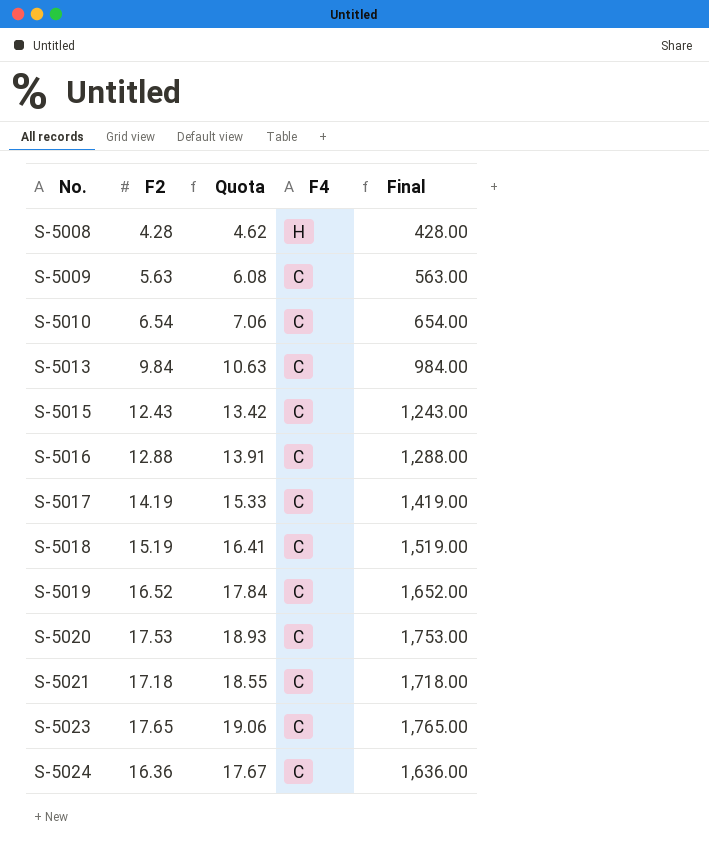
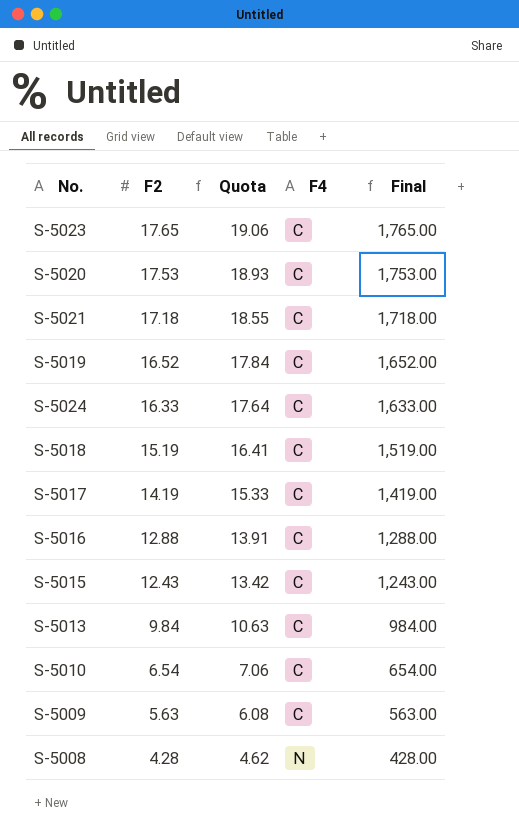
row order: No. ascending -> F2 descending
S-5024 | F2: 16.36 -> 16.33
S-5024 | Quota: 17.67 -> 17.64
S-5024 | Final: 1,636.00 -> 1,633.00
S-5008 | F4: H -> N

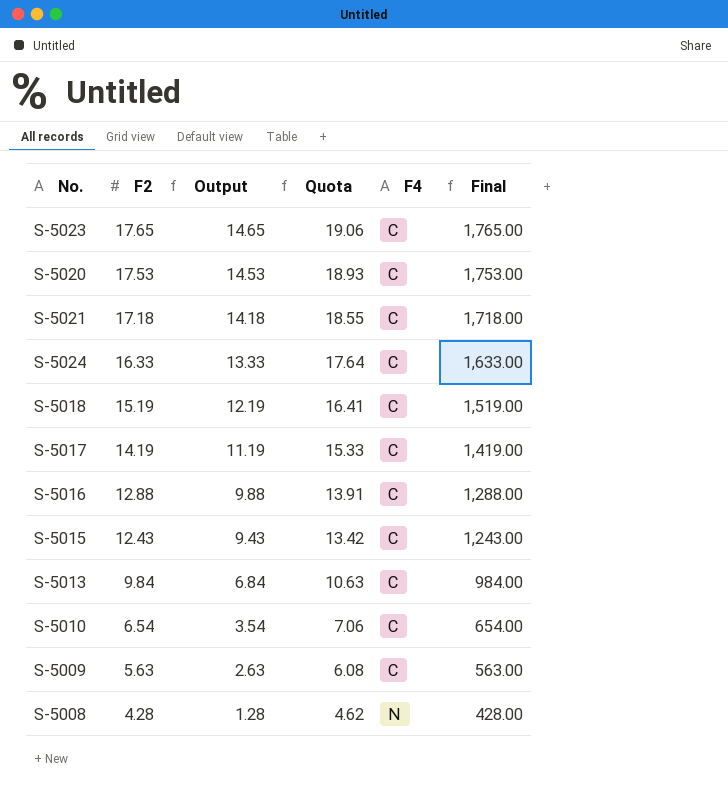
column Output | formula: none -> [F2] - 3
row S-5019: 16.52 | 17.84 | C | 1,652.00 -> none

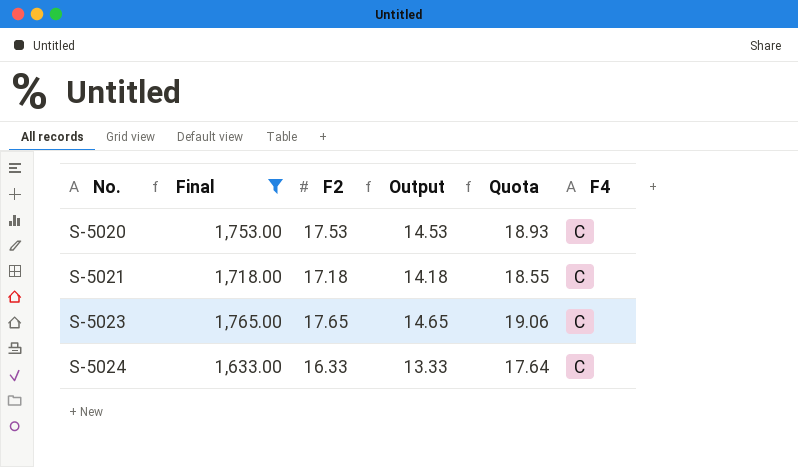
filter: none -> Final >= 1,633.00
row order: F2 descending -> No. ascending
column Final | position: 6 -> 2

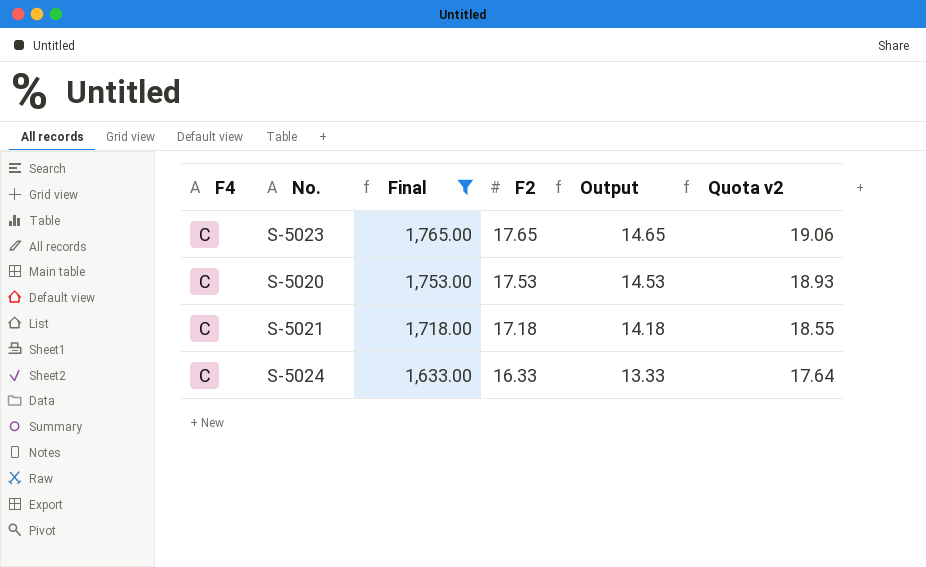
row order: No. ascending -> Final descending
column F4 | position: 6 -> 1
column name: Quota -> Quota v2

